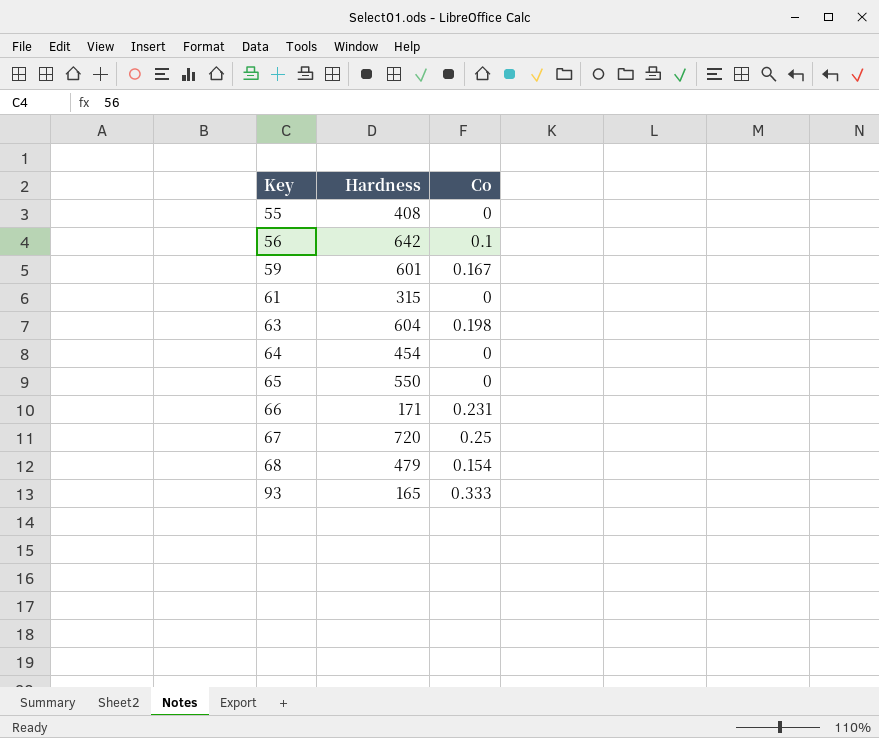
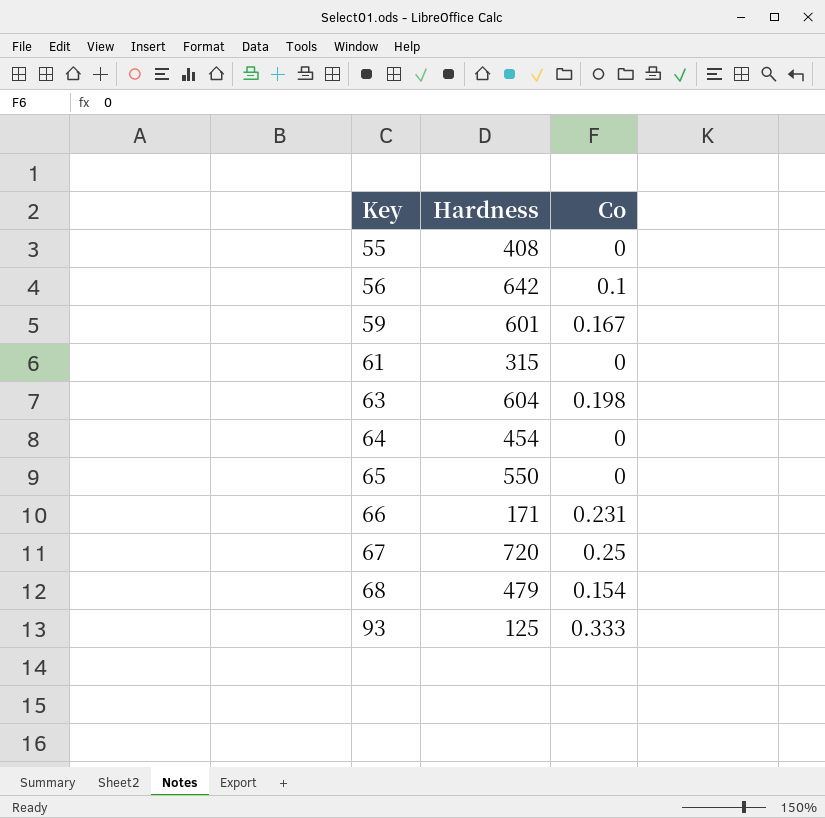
93 | Hardness: 165 -> 125

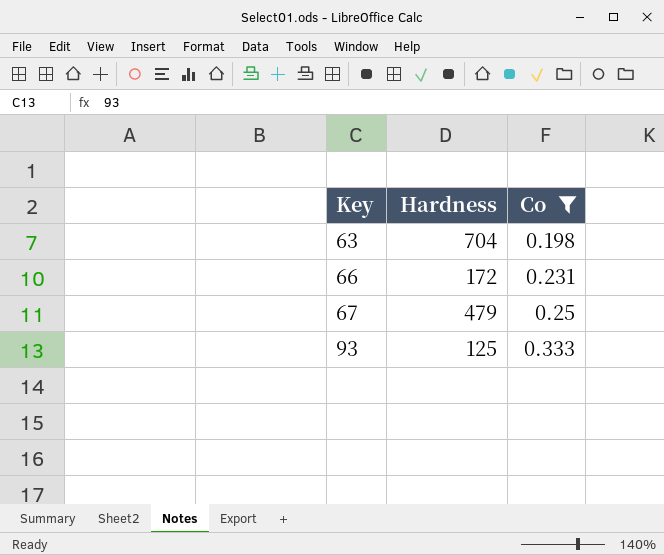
filter: none -> Co >= 0.198
63 | Hardness: 604 -> 704
66 | Hardness: 171 -> 172
67 | Hardness: 720 -> 479

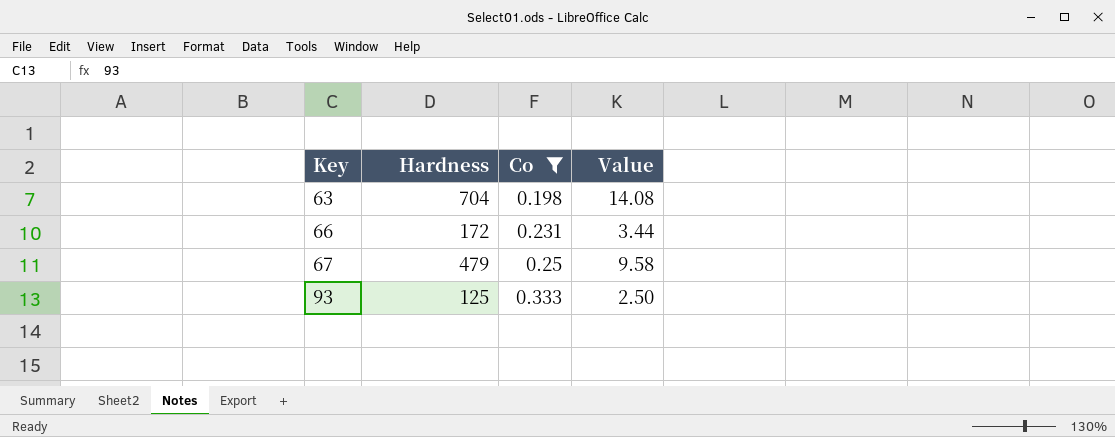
column Value | formula: none -> [Hardness] * 0.02

